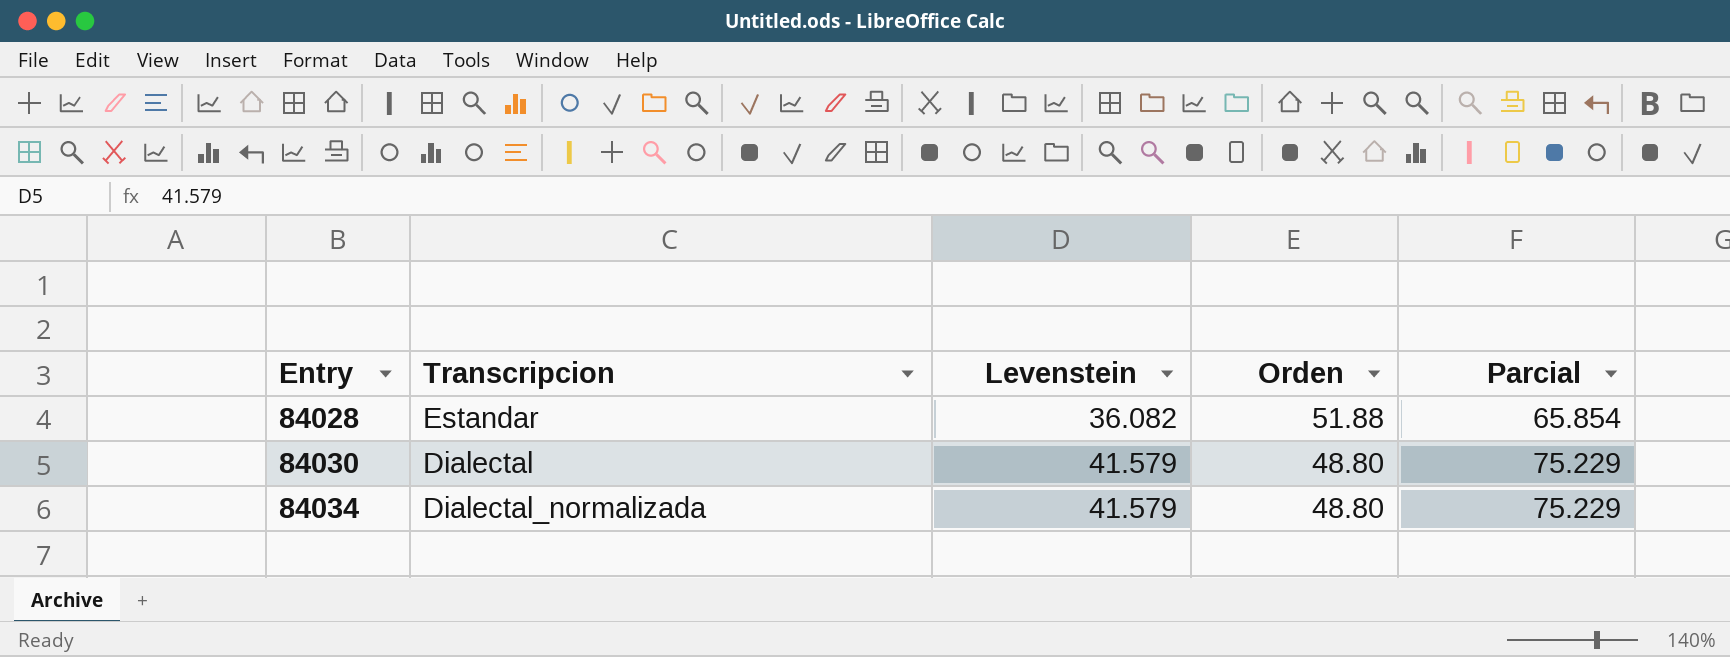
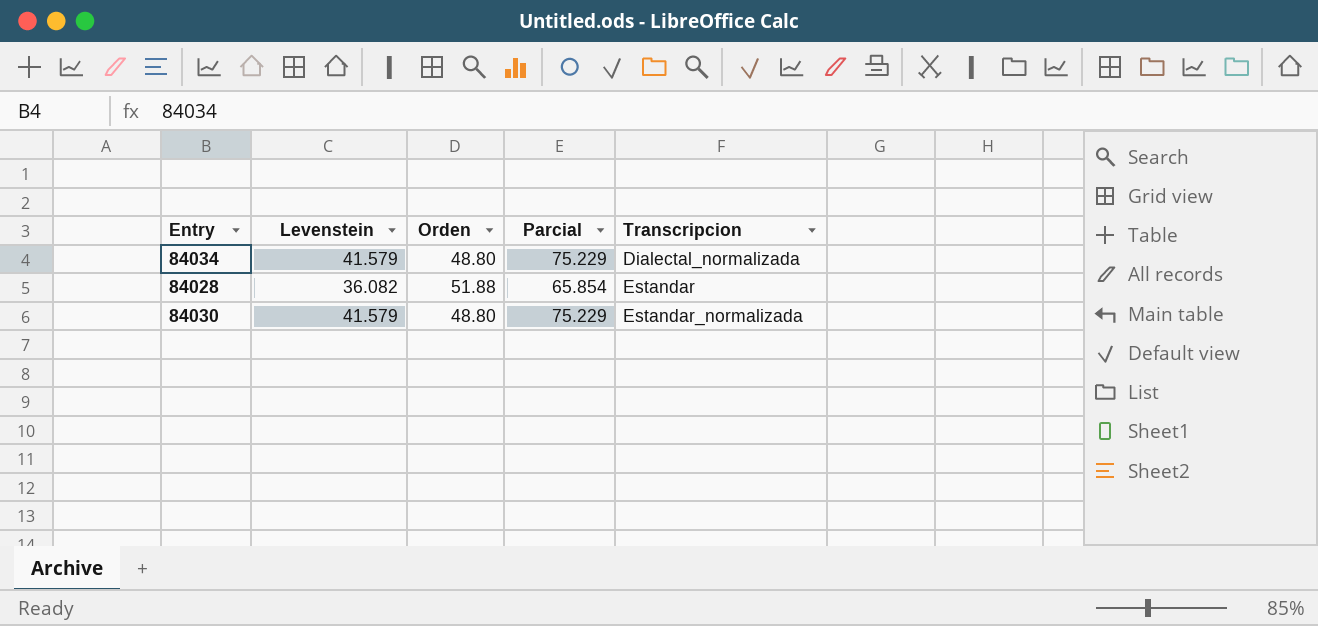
row order: Entry ascending -> Transcripcion ascending
column Transcripcion | position: 2 -> 5
84030 | Transcripcion: Dialectal -> Estandar_normalizada

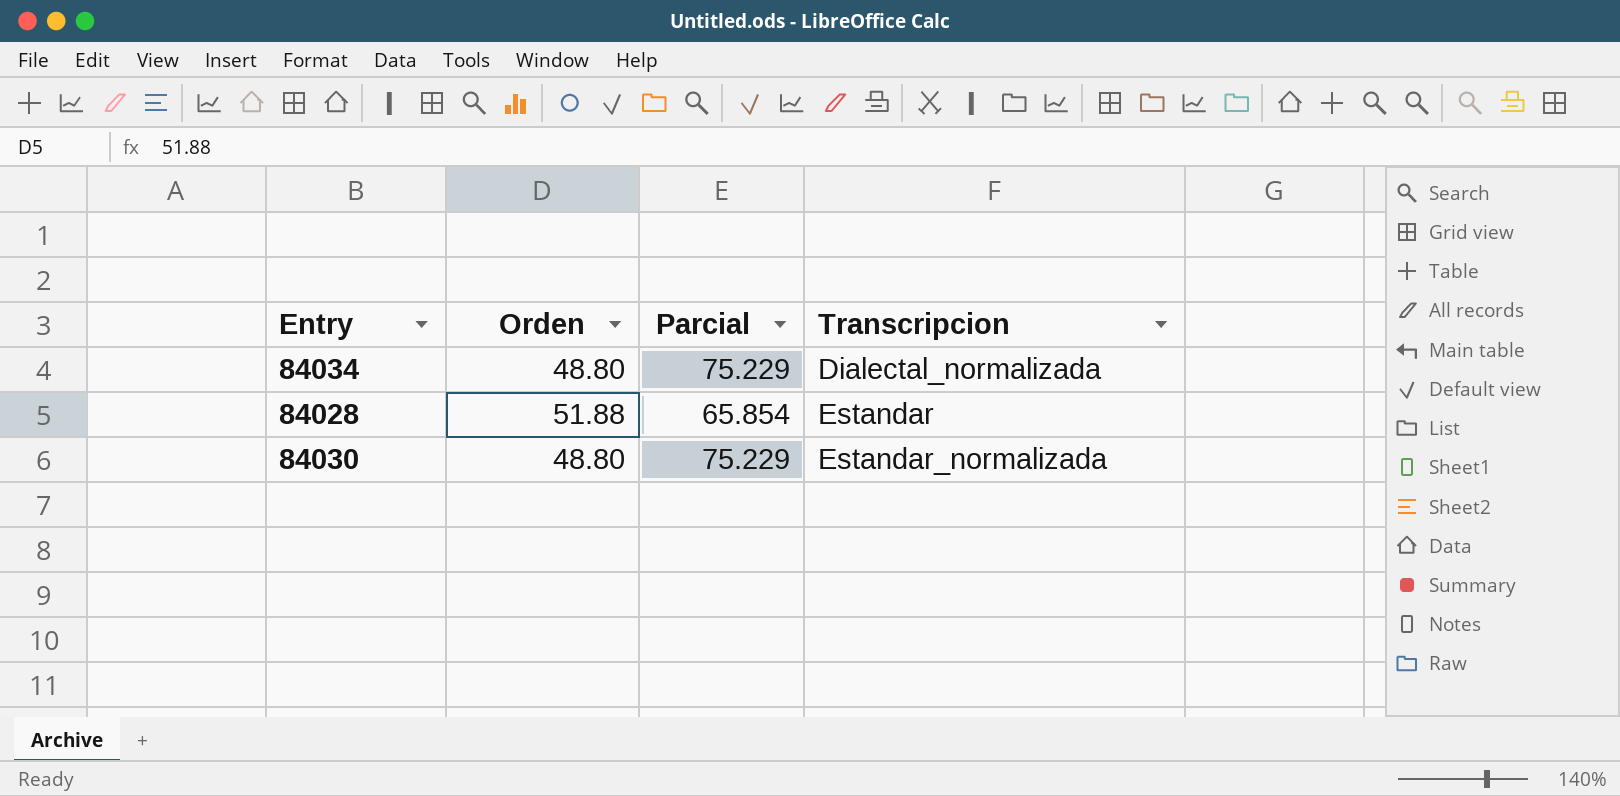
column Levenstein | position: 2 -> none

